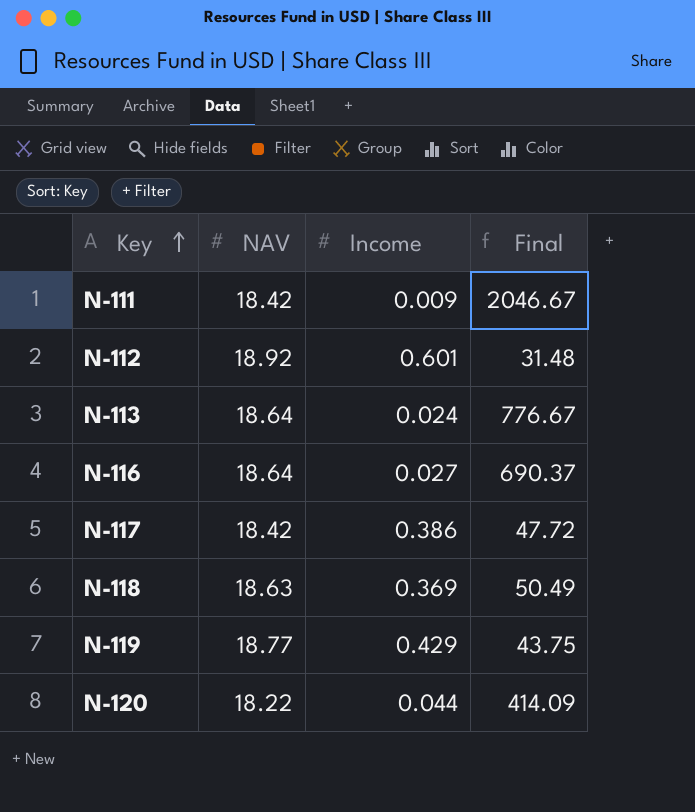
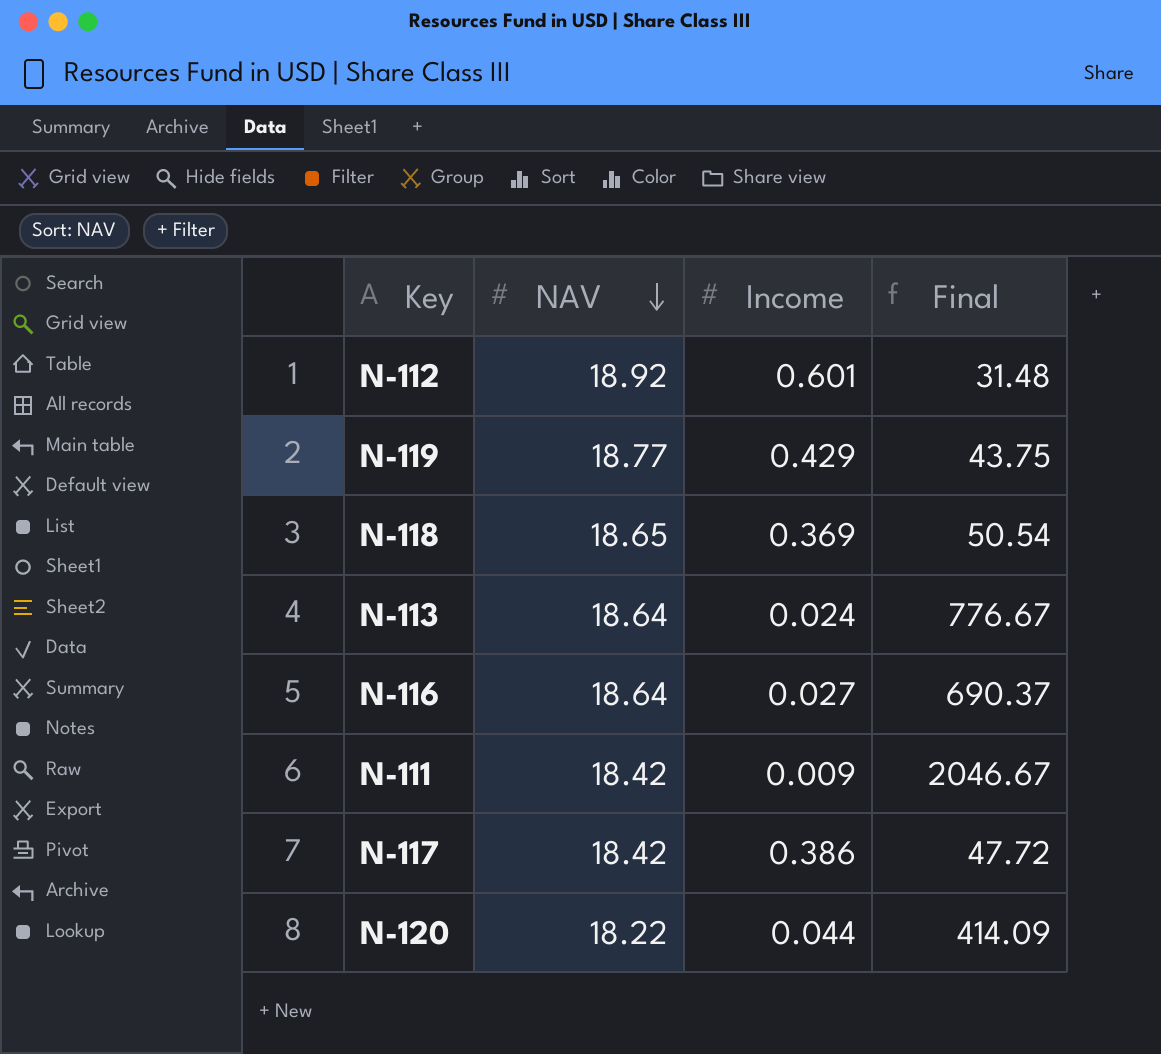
row order: Key ascending -> NAV descending
N-118 | NAV: 18.63 -> 18.65
N-118 | Final: 50.49 -> 50.54

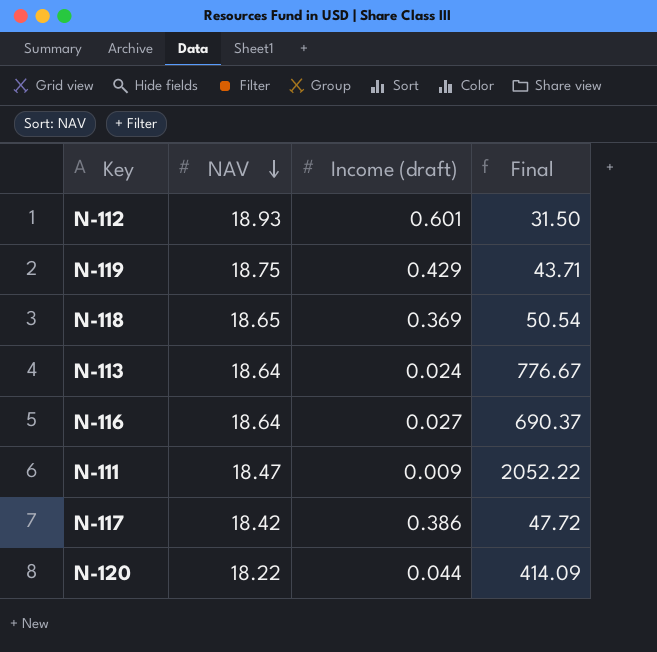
column name: Income -> Income (draft)
N-112 | NAV: 18.92 -> 18.93
N-112 | Final: 31.48 -> 31.50
N-119 | NAV: 18.77 -> 18.75
N-119 | Final: 43.75 -> 43.71
N-111 | NAV: 18.42 -> 18.47
N-111 | Final: 2046.67 -> 2052.22

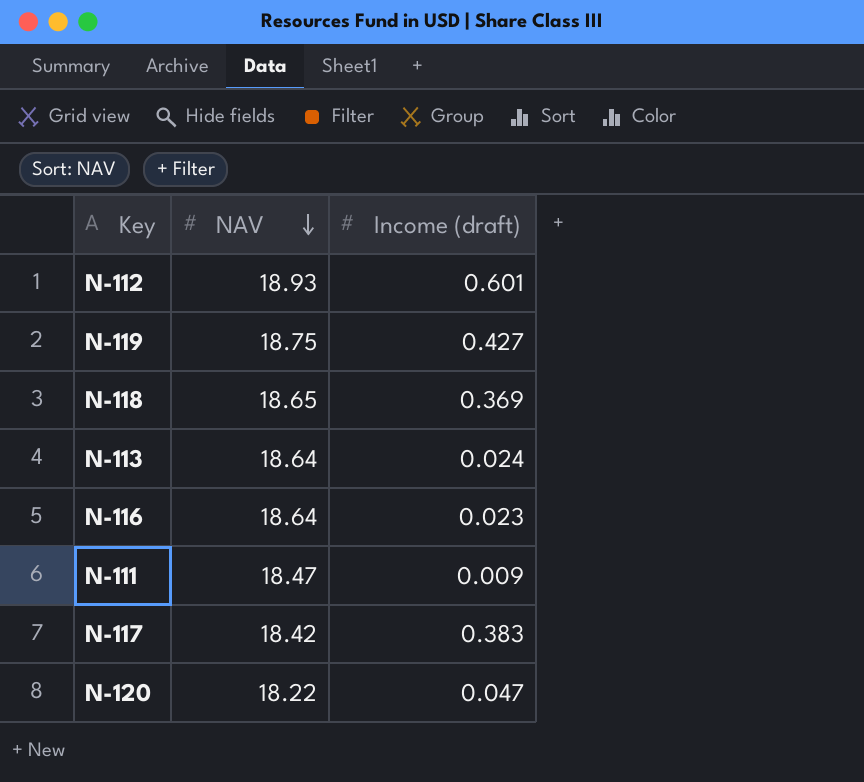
column Final | formula: [NAV] / [Income (draft)] -> none
N-119 | Income (draft): 0.429 -> 0.427
N-116 | Income (draft): 0.027 -> 0.023
N-117 | Income (draft): 0.386 -> 0.383
N-120 | Income (draft): 0.044 -> 0.047

